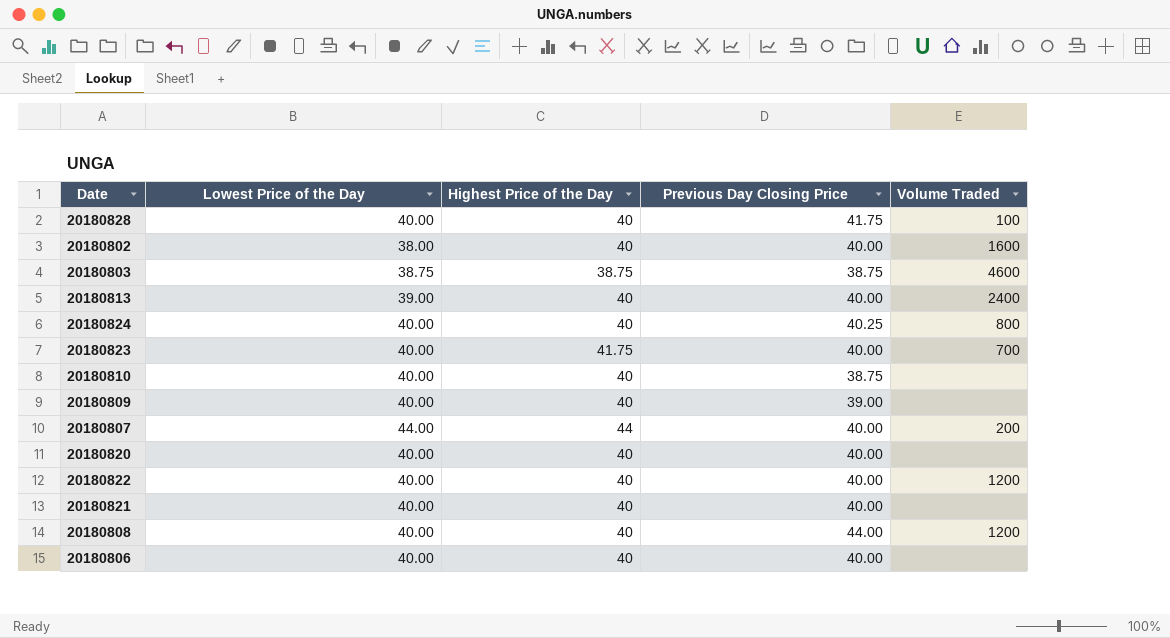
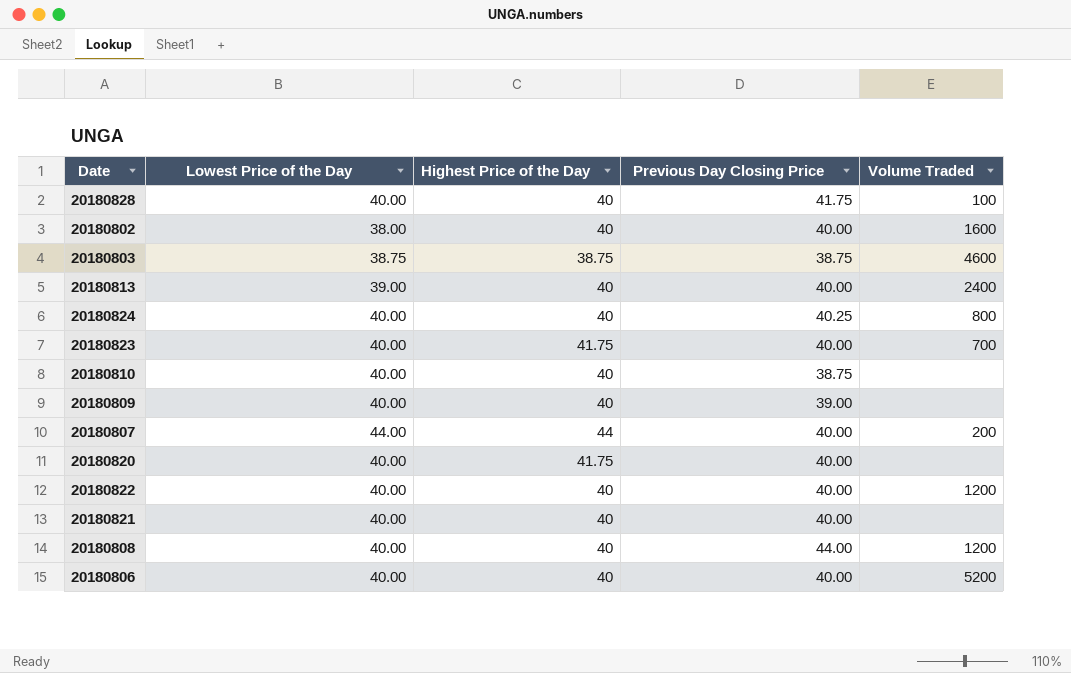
20180820 | Highest Price of the Day: 40 -> 41.75
20180806 | Volume Traded: none -> 5200

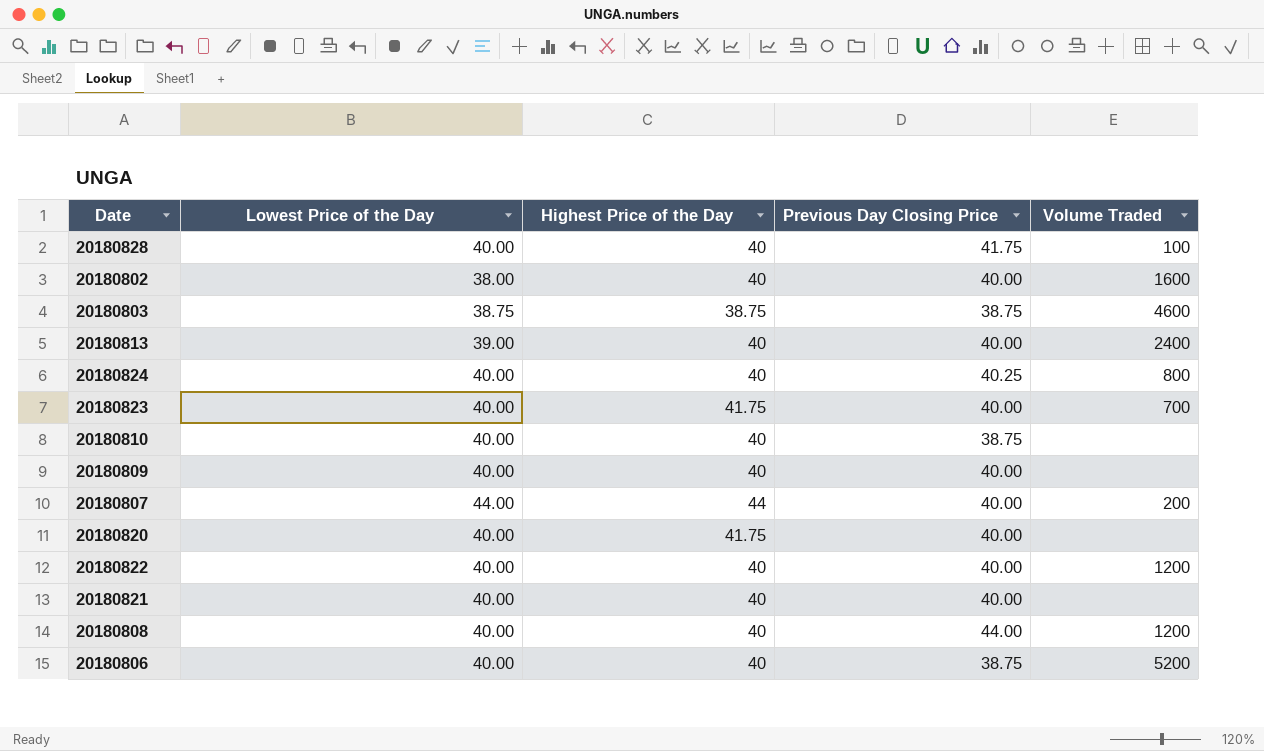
20180809 | Previous Day Closing Price: 39.00 -> 40.00
20180806 | Previous Day Closing Price: 40.00 -> 38.75

